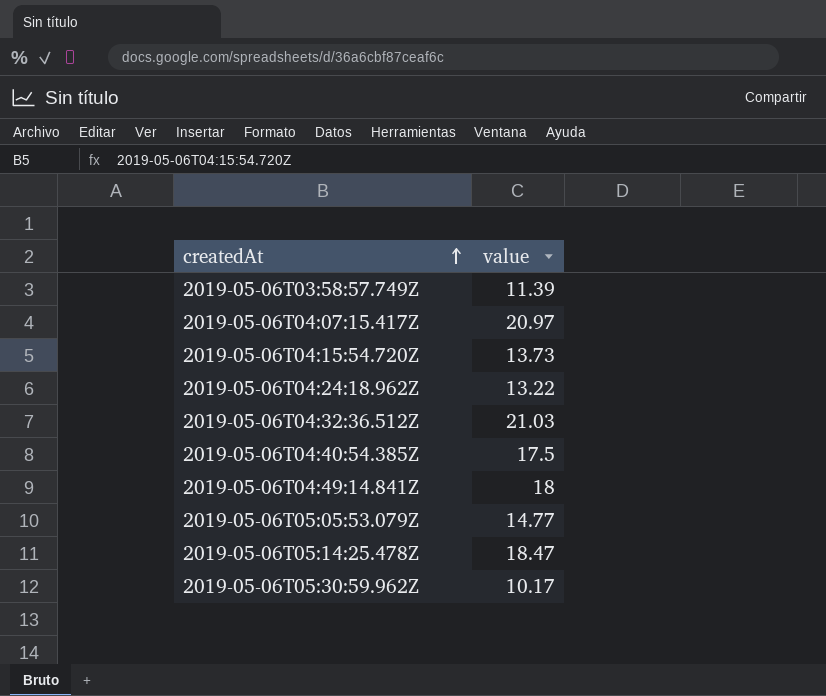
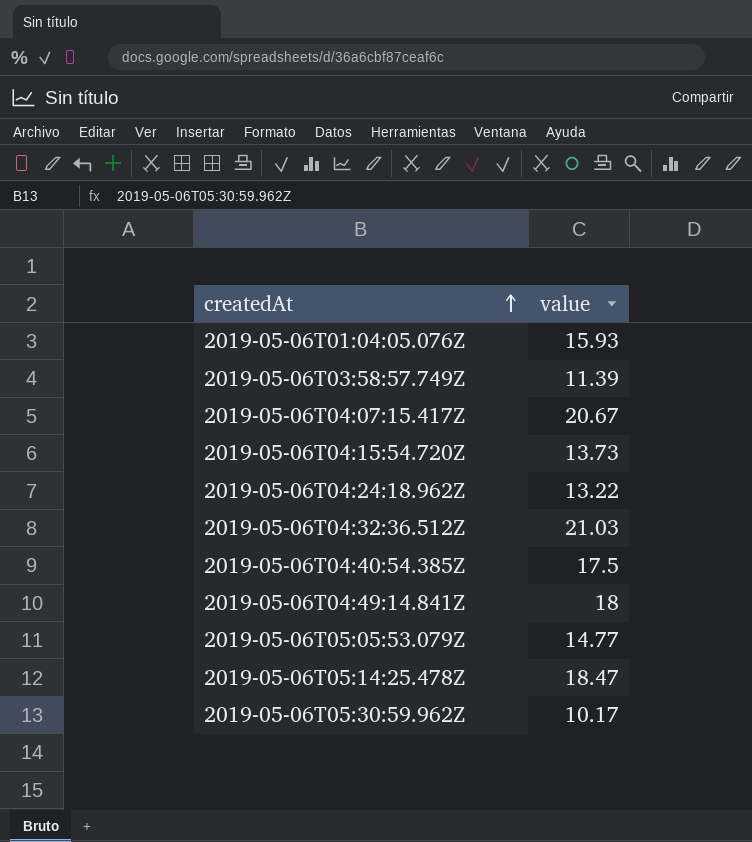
row 2019-05-06T01:04:05.076Z: none -> 15.93
2019-05-06T04:07:15.417Z | value: 20.97 -> 20.67

